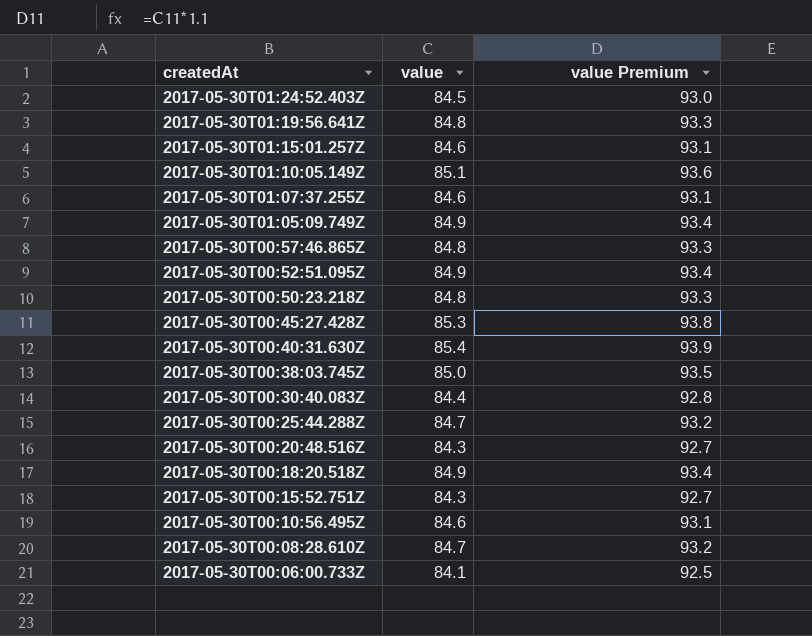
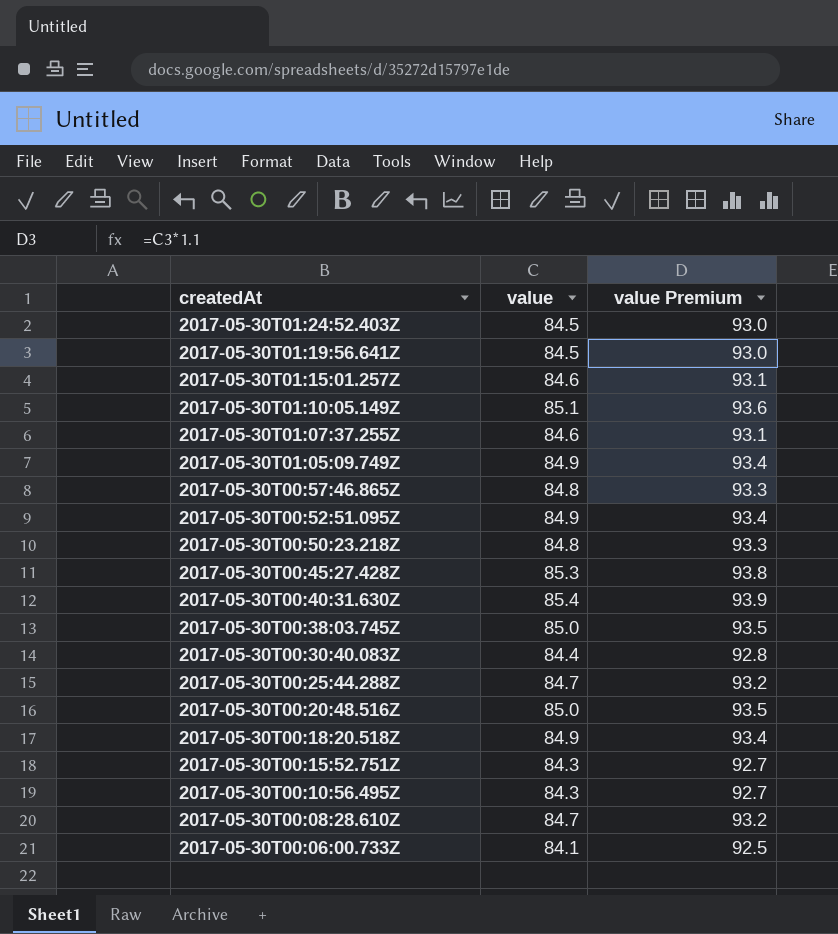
2017-05-30T01:19:56.641Z | value: 84.8 -> 84.5
2017-05-30T01:19:56.641Z | value Premium: 93.3 -> 93.0
2017-05-30T00:20:48.516Z | value: 84.3 -> 85.0
2017-05-30T00:20:48.516Z | value Premium: 92.7 -> 93.5
2017-05-30T00:10:56.495Z | value: 84.6 -> 84.3
2017-05-30T00:10:56.495Z | value Premium: 93.1 -> 92.7

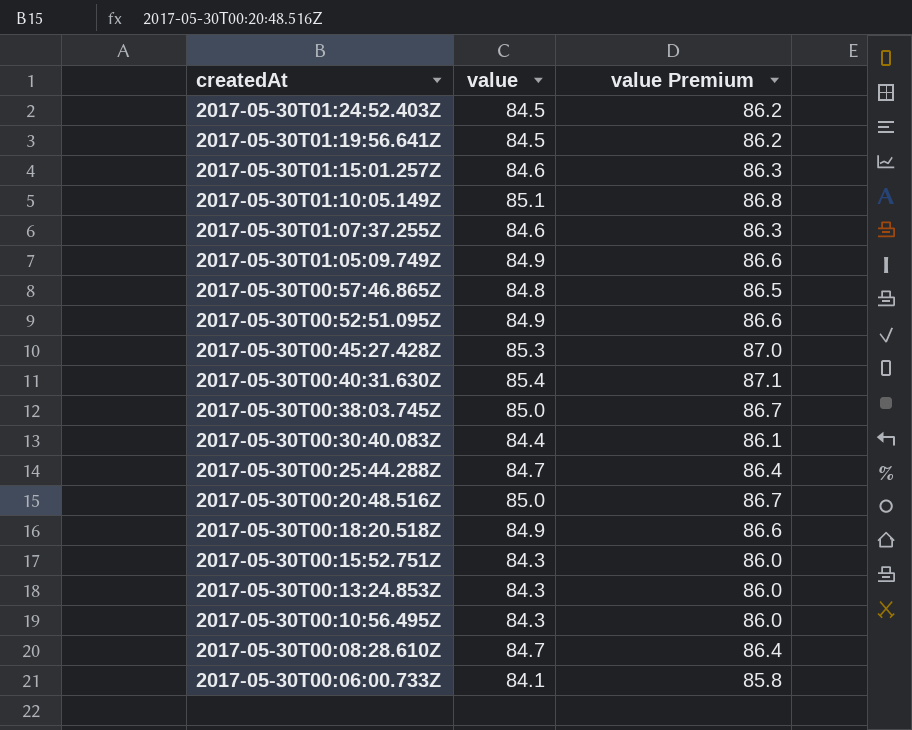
column value Premium | formula: [value] * 1.1 -> [value] * 1.02
row 2017-05-30T00:50:23.218Z: 84.8 | 93.3 -> none
row 2017-05-30T00:13:24.853Z: none -> 84.3 | 86.0

